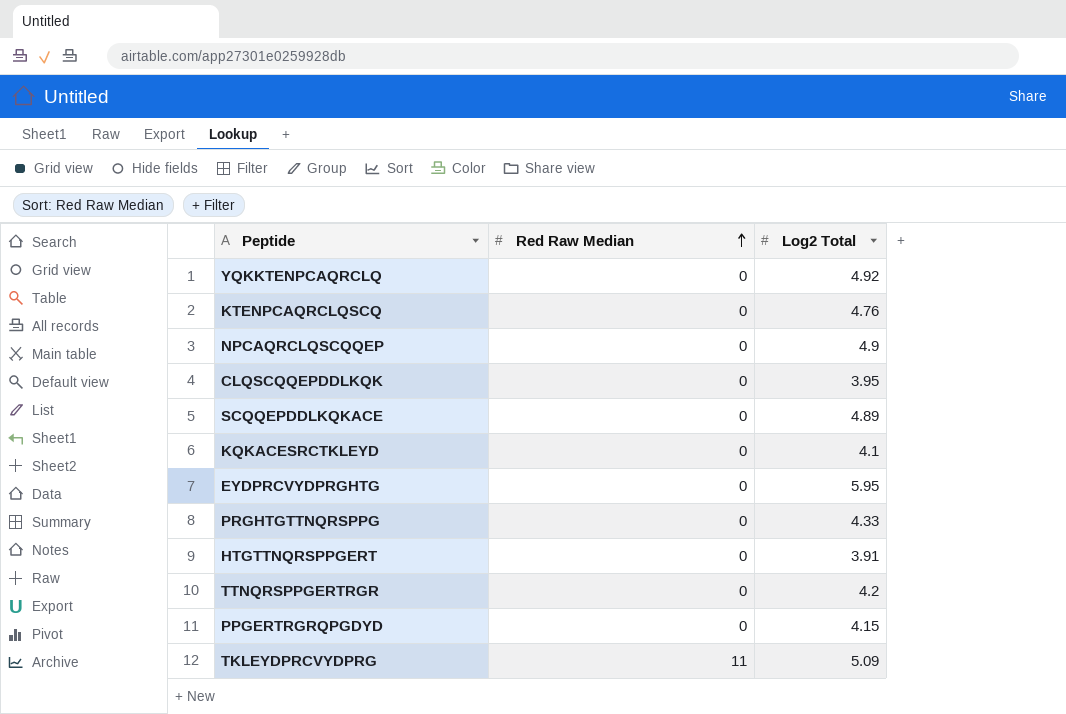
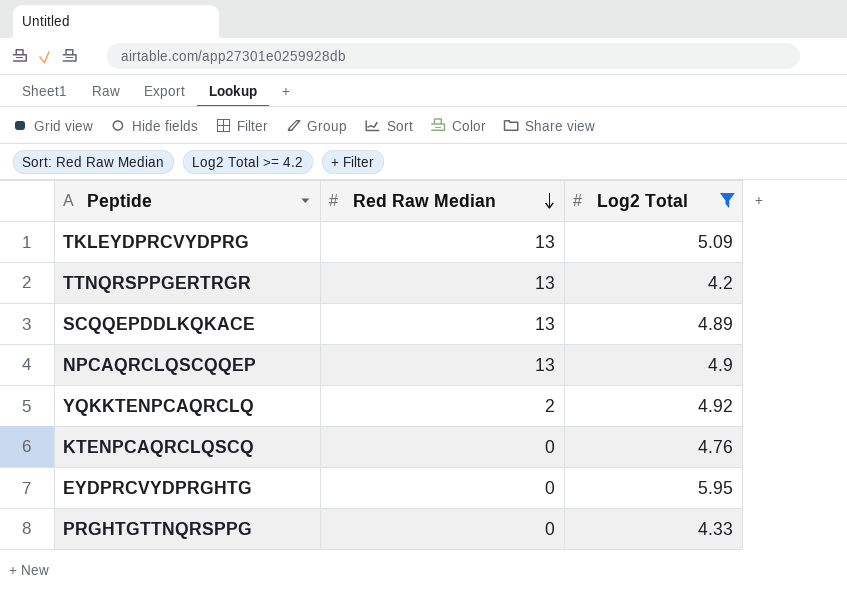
filter: none -> Log2 Total >= 4.2
row order: Red Raw Median ascending -> Red Raw Median descending
TKLEYDPRCVYDPRG | Red Raw Median: 11 -> 13
TTNQRSPPGERTRGR | Red Raw Median: 0 -> 13
SCQQEPDDLKQKACE | Red Raw Median: 0 -> 13
NPCAQRCLQSCQQEP | Red Raw Median: 0 -> 13
YQKKTENPCAQRCLQ | Red Raw Median: 0 -> 2

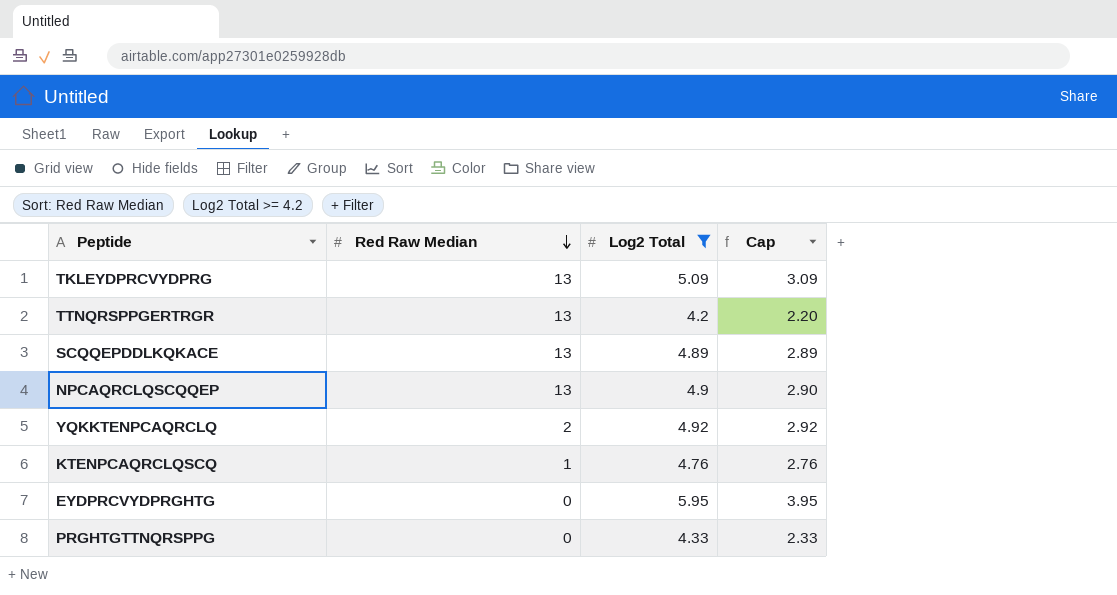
column Cap | formula: none -> [Log2 Total] - 2
KTENPCAQRCLQSCQ | Red Raw Median: 0 -> 1

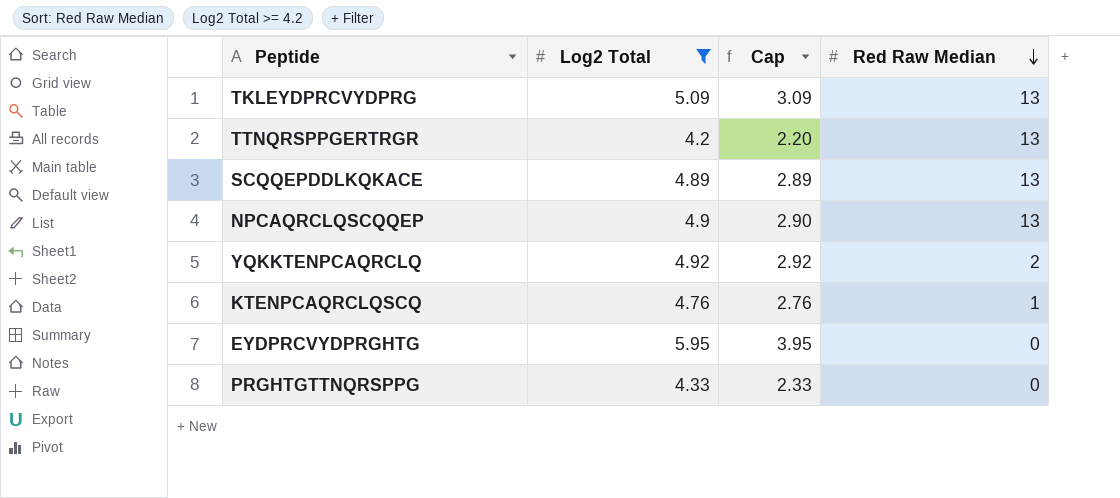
column Red Raw Median | position: 2 -> 4

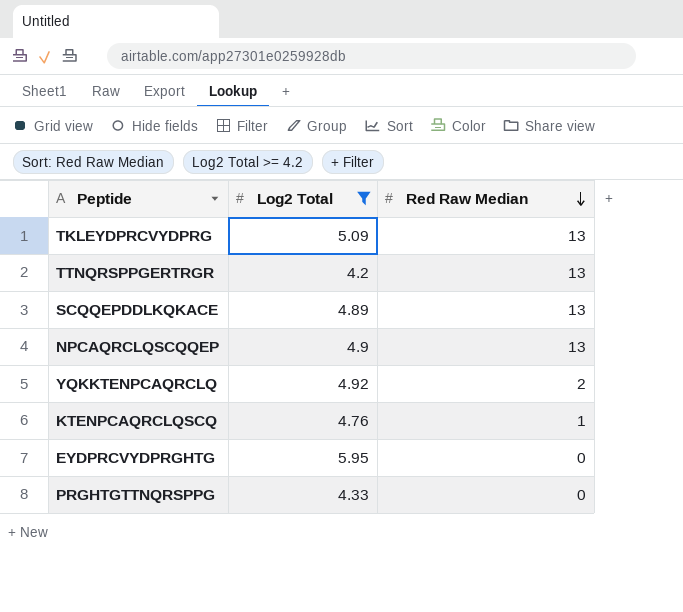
column Cap | formula: [Log2 Total] - 2 -> none

